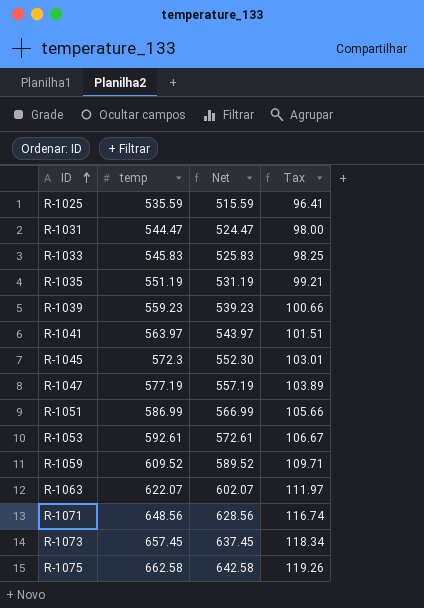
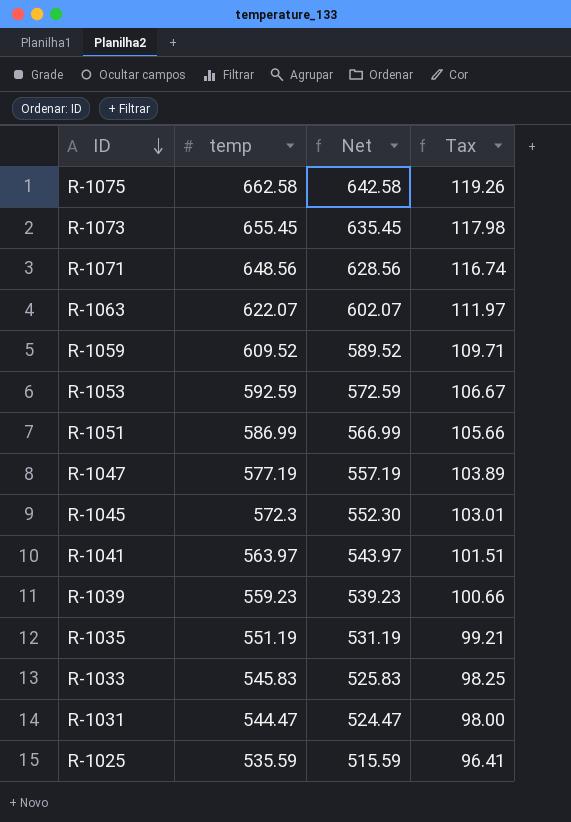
row order: ID ascending -> ID descending
R-1073 | temp: 657.45 -> 655.45
R-1073 | Net: 637.45 -> 635.45
R-1073 | Tax: 118.34 -> 117.98
R-1053 | temp: 592.61 -> 592.59
R-1053 | Net: 572.61 -> 572.59

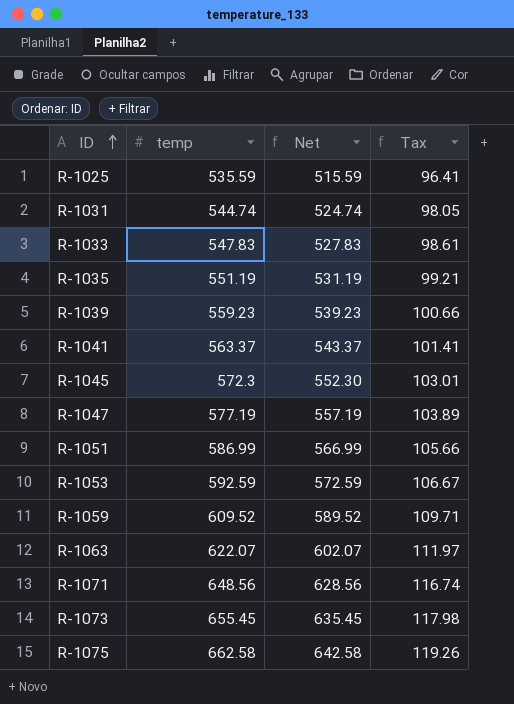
row order: ID descending -> ID ascending
R-1031 | temp: 544.47 -> 544.74
R-1031 | Net: 524.47 -> 524.74
R-1031 | Tax: 98.00 -> 98.05
R-1033 | temp: 545.83 -> 547.83
R-1033 | Net: 525.83 -> 527.83
R-1033 | Tax: 98.25 -> 98.61
R-1041 | temp: 563.97 -> 563.37
R-1041 | Net: 543.97 -> 543.37
R-1041 | Tax: 101.51 -> 101.41

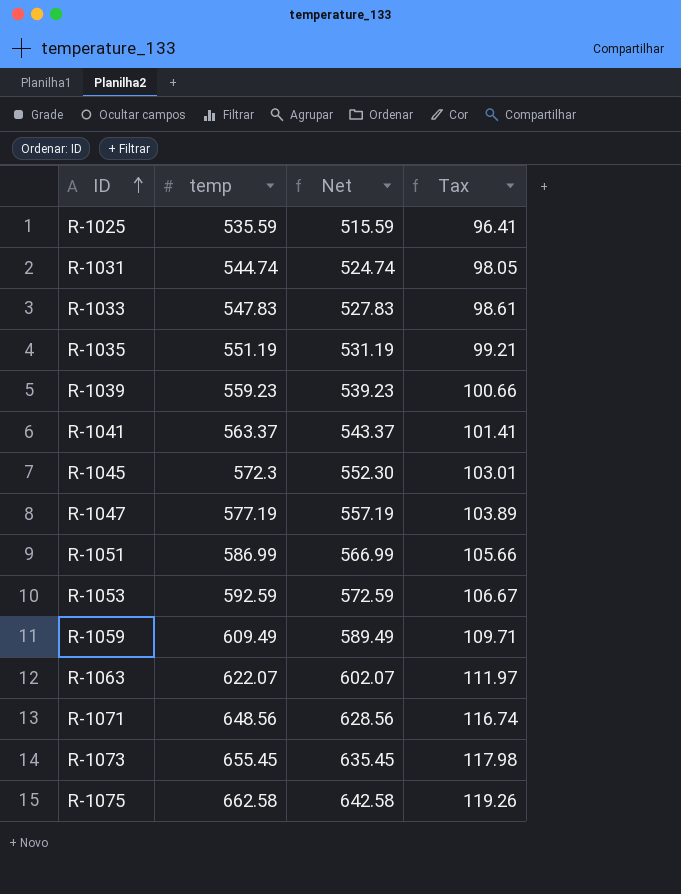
R-1059 | temp: 609.52 -> 609.49
R-1059 | Net: 589.52 -> 589.49

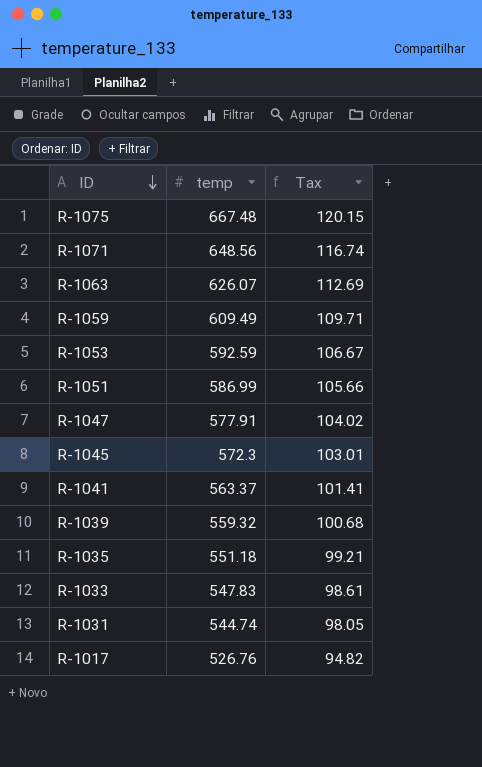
row order: ID ascending -> ID descending
column Net | formula: [temp] - 20 -> none
row R-1025: 535.59 | 515.59 | 96.41 -> none
row R-1073: 655.45 | 635.45 | 117.98 -> none
R-1075 | temp: 662.58 -> 667.48
R-1075 | Tax: 119.26 -> 120.15
R-1063 | temp: 622.07 -> 626.07
R-1063 | Tax: 111.97 -> 112.69
R-1047 | temp: 577.19 -> 577.91
R-1047 | Tax: 103.89 -> 104.02
R-1039 | temp: 559.23 -> 559.32
R-1039 | Tax: 100.66 -> 100.68
R-1035 | temp: 551.19 -> 551.18
row R-1017: none -> 526.76 | 94.82

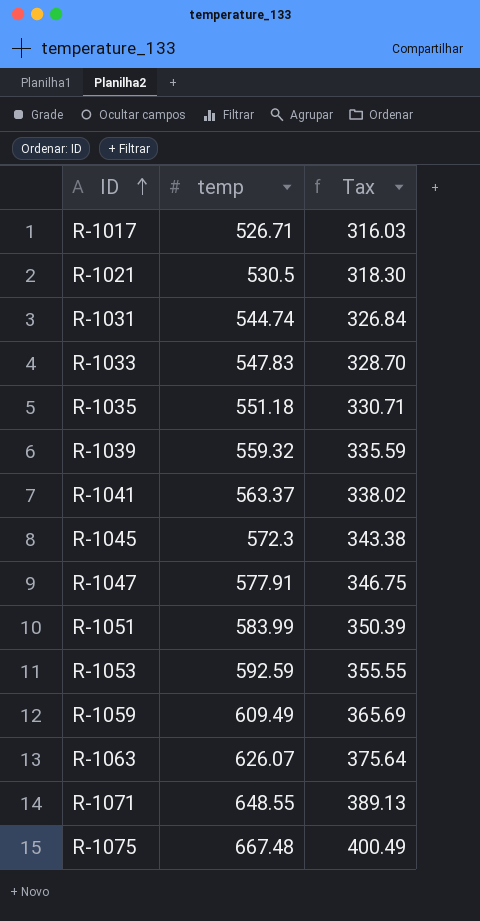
row order: ID descending -> ID ascending
column Tax | formula: [temp] * 0.18 -> [temp] * 0.6
R-1017 | temp: 526.76 -> 526.71
row R-1021: none -> 530.5 | 318.30
R-1051 | temp: 586.99 -> 583.99
R-1071 | temp: 648.56 -> 648.55

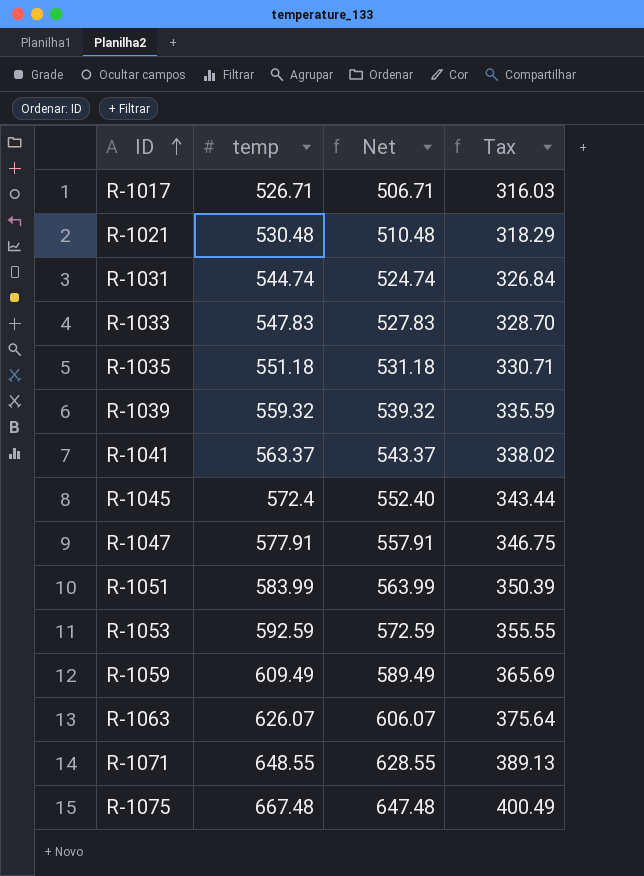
column Net | formula: none -> [temp] - 20
R-1021 | temp: 530.5 -> 530.48
R-1021 | Tax: 318.30 -> 318.29
R-1045 | temp: 572.3 -> 572.4
R-1045 | Tax: 343.38 -> 343.44

